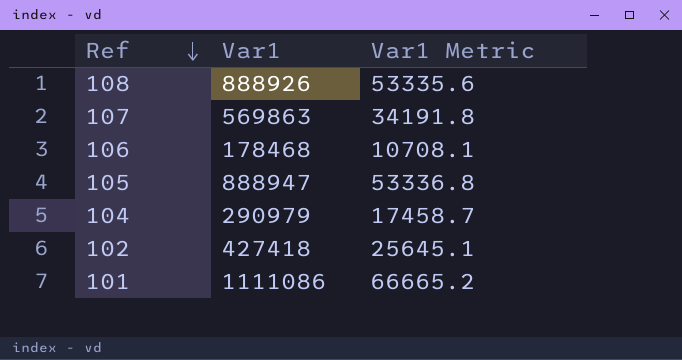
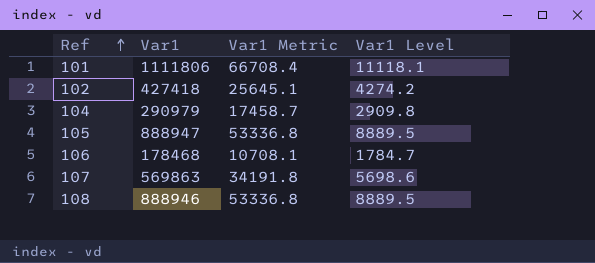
row order: Ref descending -> Ref ascending
column Var1 Level | formula: none -> [Var1] * 0.01
101 | Var1: 1111086 -> 1111806
101 | Var1 Metric: 66665.2 -> 66708.4
108 | Var1: 888926 -> 888946
108 | Var1 Metric: 53335.6 -> 53336.8

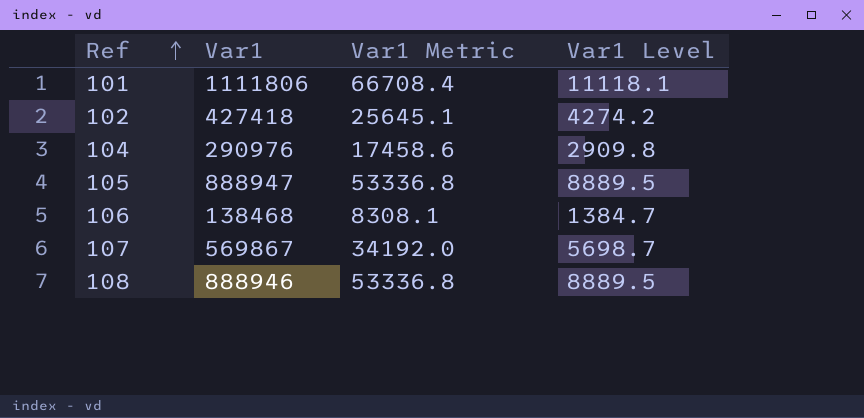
104 | Var1: 290979 -> 290976
104 | Var1 Metric: 17458.7 -> 17458.6
106 | Var1: 178468 -> 138468
106 | Var1 Metric: 10708.1 -> 8308.1
106 | Var1 Level: 1784.7 -> 1384.7
107 | Var1: 569863 -> 569867
107 | Var1 Metric: 34191.8 -> 34192.0
107 | Var1 Level: 5698.6 -> 5698.7

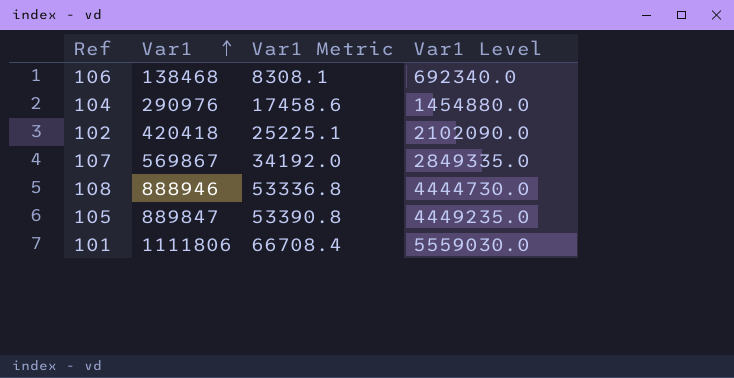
row order: Ref ascending -> Var1 ascending
column Var1 Level | formula: [Var1] * 0.01 -> [Var1] * 5
102 | Var1: 427418 -> 420418
102 | Var1 Metric: 25645.1 -> 25225.1
105 | Var1: 888947 -> 889847
105 | Var1 Metric: 53336.8 -> 53390.8

